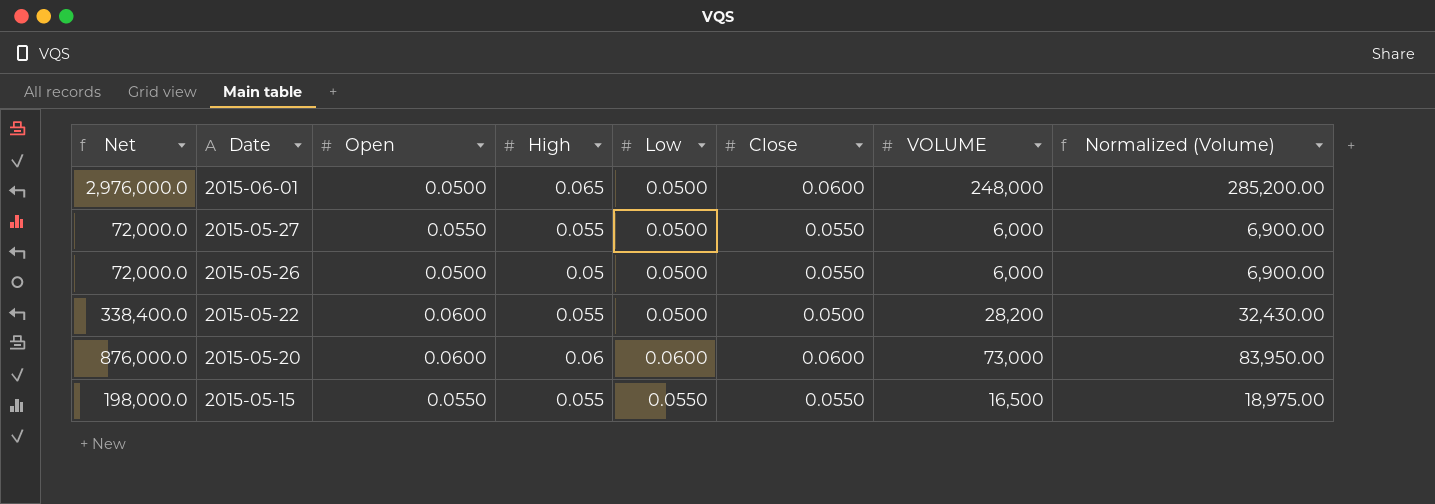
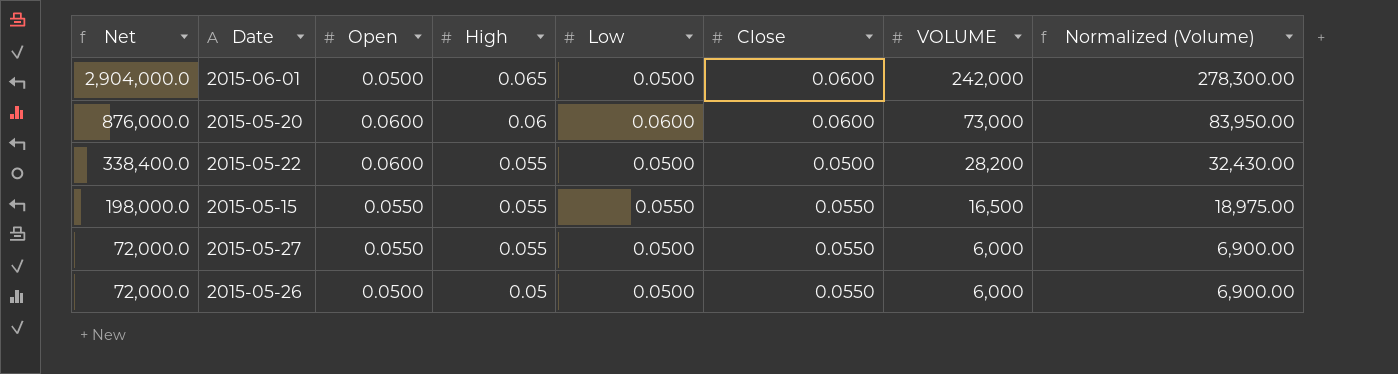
row order: Date descending -> Net descending
2015-06-01 | Net: 2,976,000.0 -> 2,904,000.0
2015-06-01 | VOLUME: 248,000 -> 242,000
2015-06-01 | Normalized (Volume): 285,200.00 -> 278,300.00

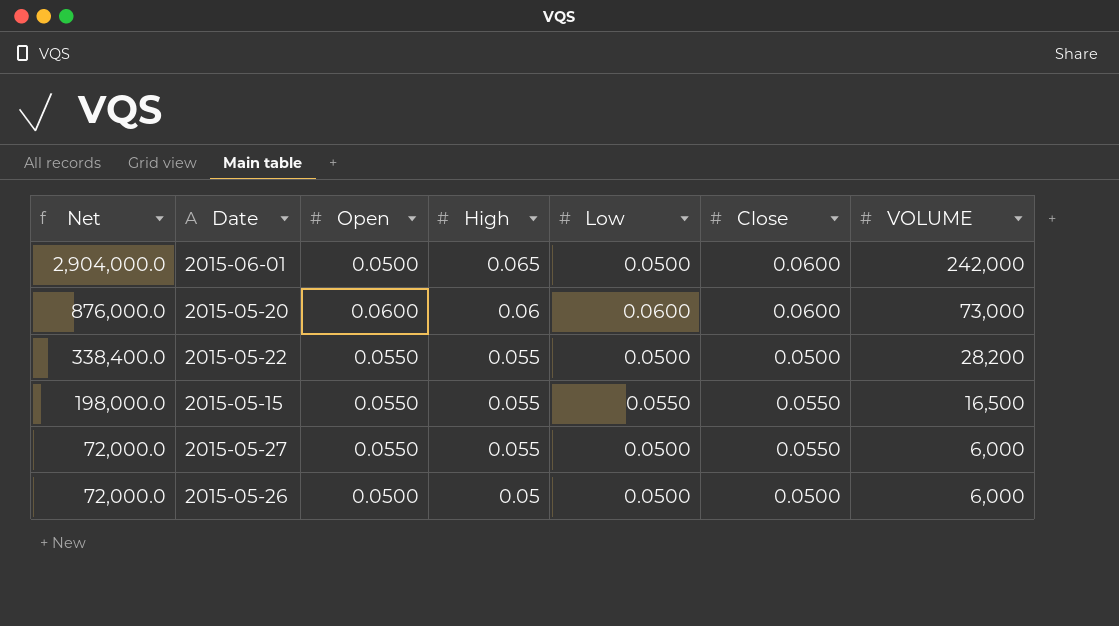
column Normalized (Volume) | formula: [VOLUME] * 1.15 -> none
2015-05-22 | Open: 0.0600 -> 0.0550
2015-05-26 | Close: 0.0550 -> 0.0500

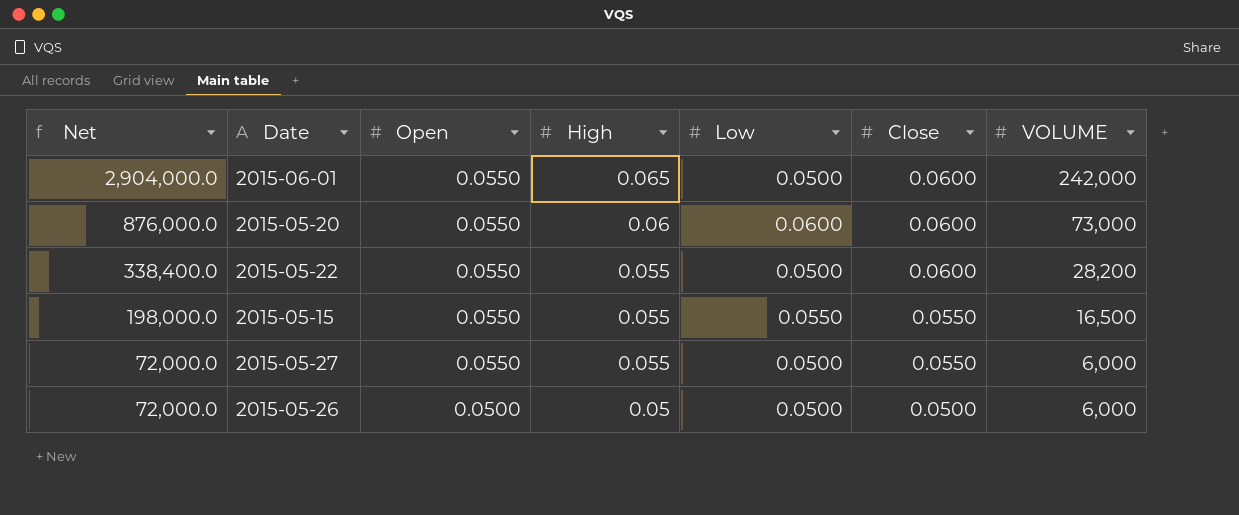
2015-06-01 | Open: 0.0500 -> 0.0550
2015-05-20 | Open: 0.0600 -> 0.0550
2015-05-22 | Close: 0.0500 -> 0.0600

